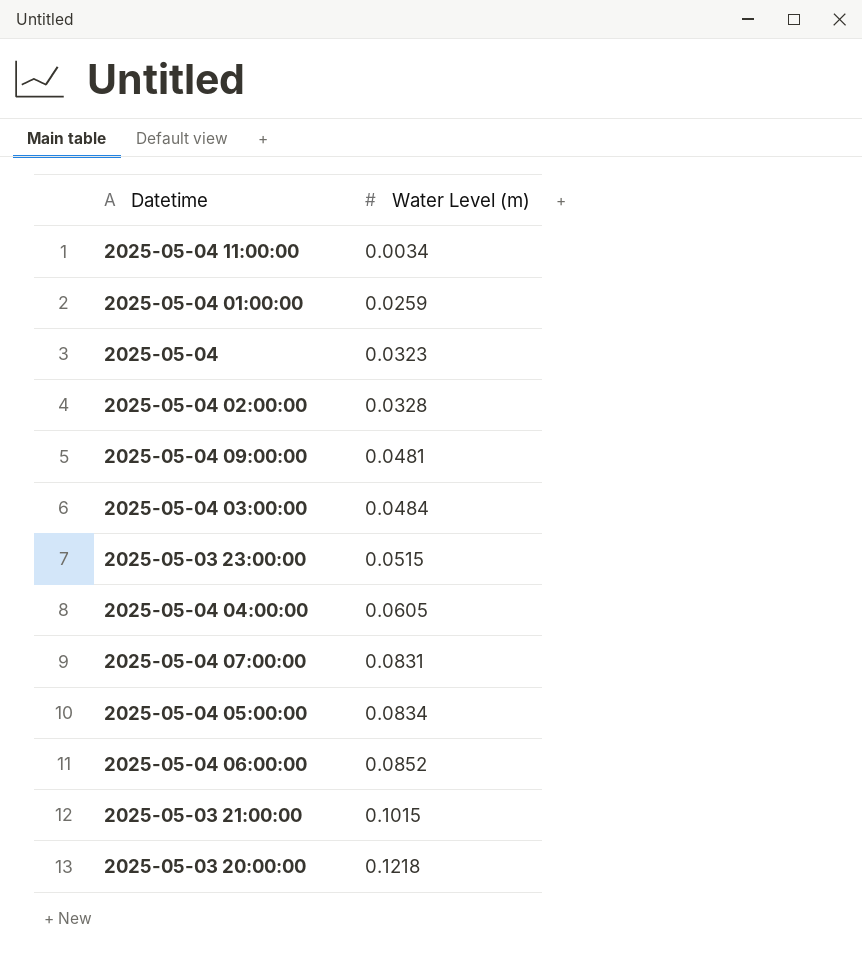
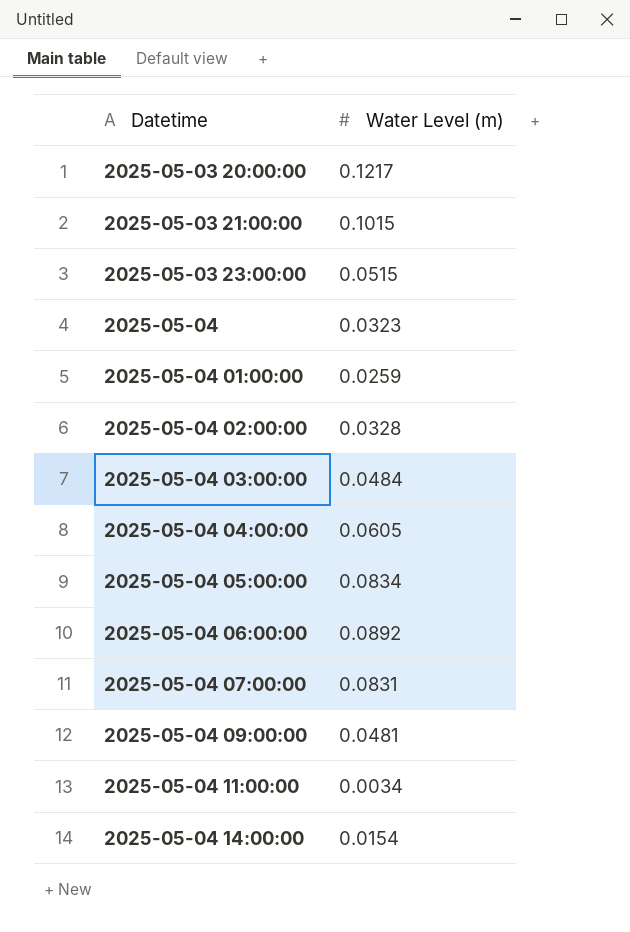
row order: Water Level (m) ascending -> Datetime ascending
2025-05-03 20:00:00 | Water Level (m): 0.1218 -> 0.1217
2025-05-04 06:00:00 | Water Level (m): 0.0852 -> 0.0892
row 2025-05-04 14:00:00: none -> 0.0154

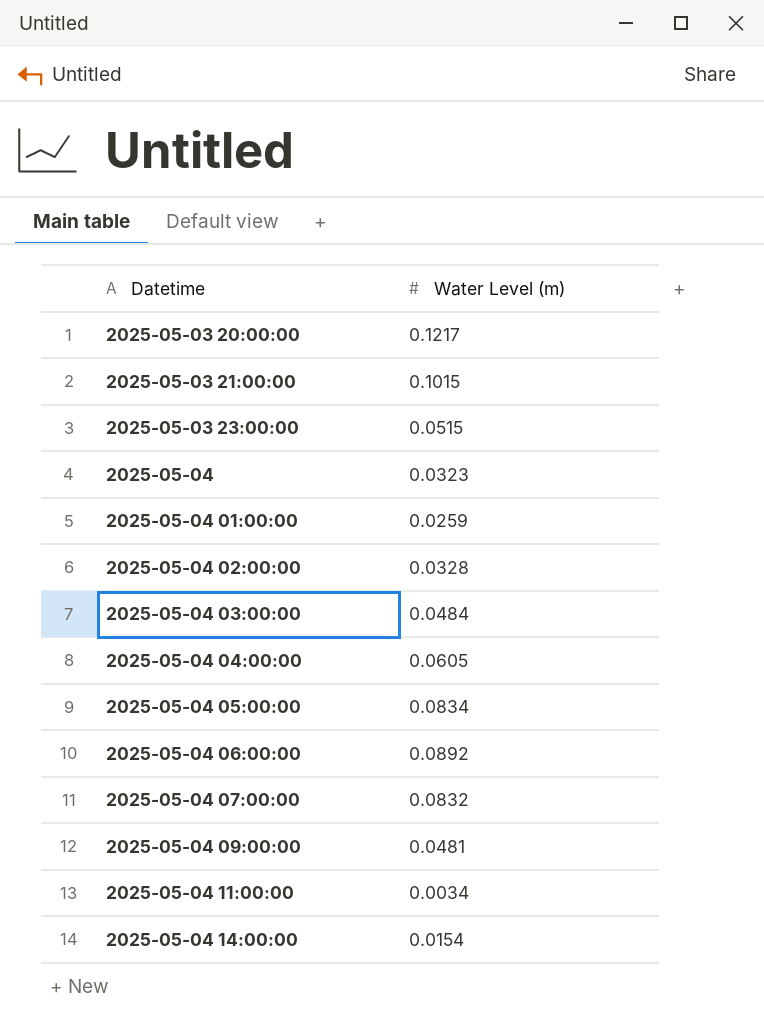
2025-05-04 07:00:00 | Water Level (m): 0.0831 -> 0.0832

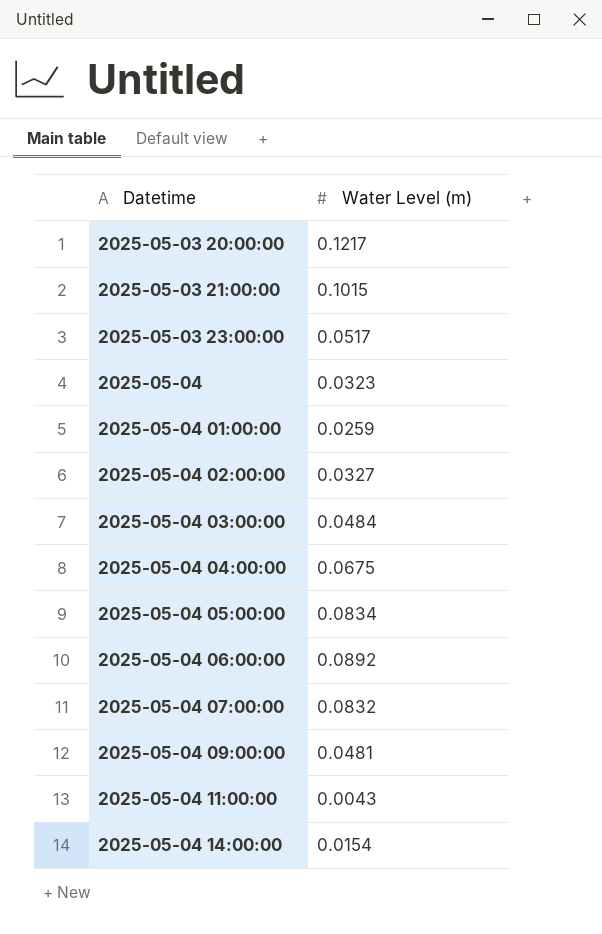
2025-05-03 23:00:00 | Water Level (m): 0.0515 -> 0.0517
2025-05-04 02:00:00 | Water Level (m): 0.0328 -> 0.0327
2025-05-04 04:00:00 | Water Level (m): 0.0605 -> 0.0675
2025-05-04 11:00:00 | Water Level (m): 0.0034 -> 0.0043

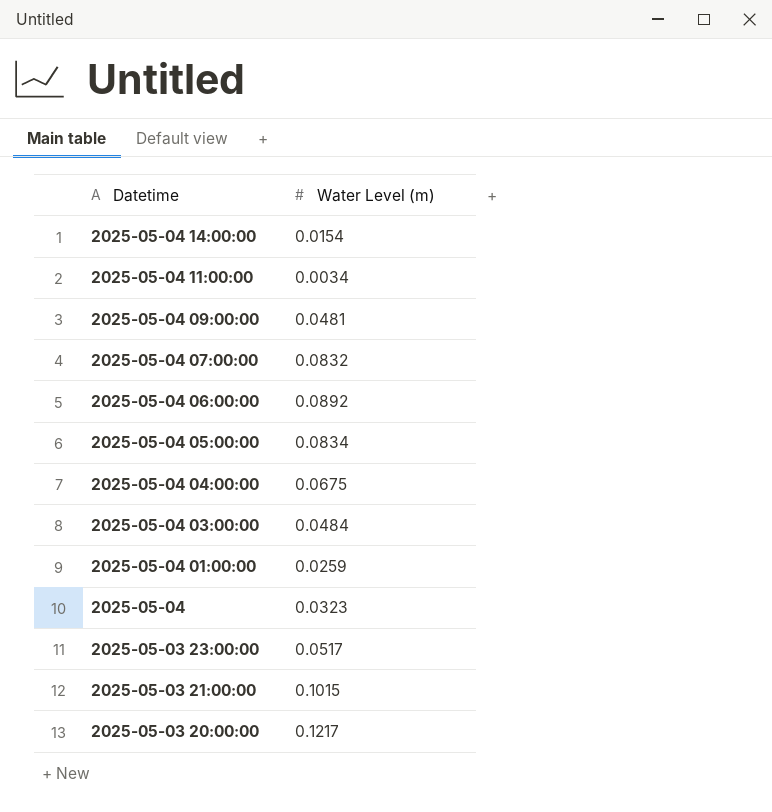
row order: Datetime ascending -> Datetime descending
row 2025-05-04 02:00:00: 0.0327 -> none
2025-05-04 11:00:00 | Water Level (m): 0.0043 -> 0.0034

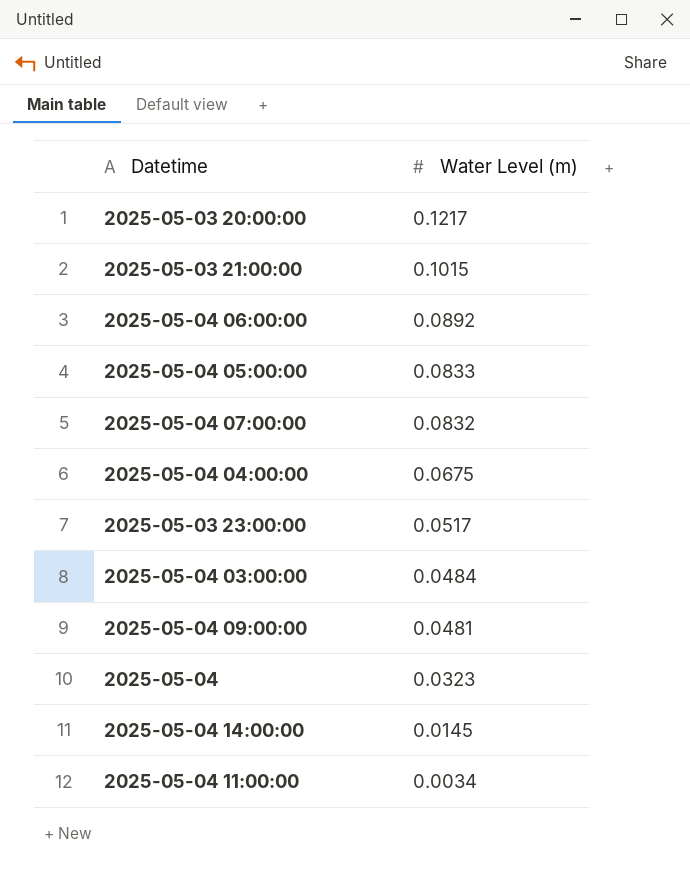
row order: Datetime descending -> Water Level (m) descending
row 2025-05-04 01:00:00: 0.0259 -> none
2025-05-04 05:00:00 | Water Level (m): 0.0834 -> 0.0833
2025-05-04 14:00:00 | Water Level (m): 0.0154 -> 0.0145

